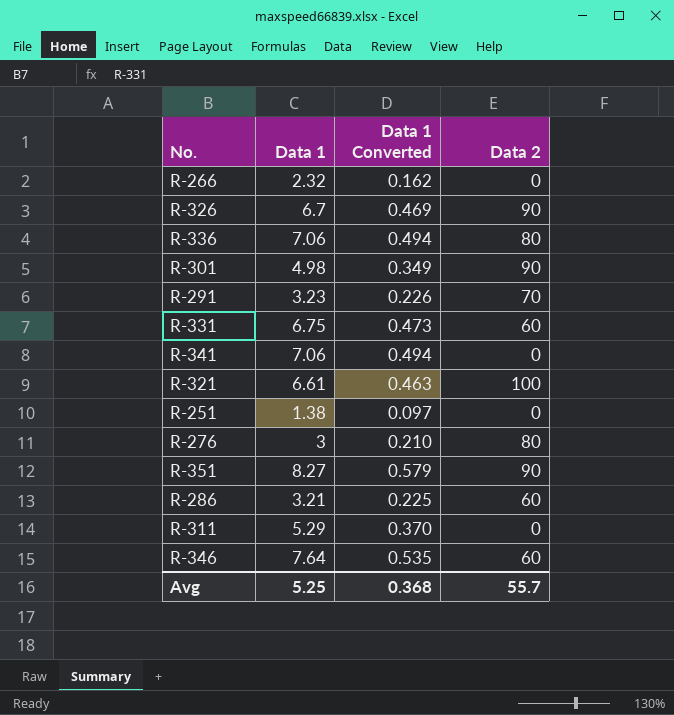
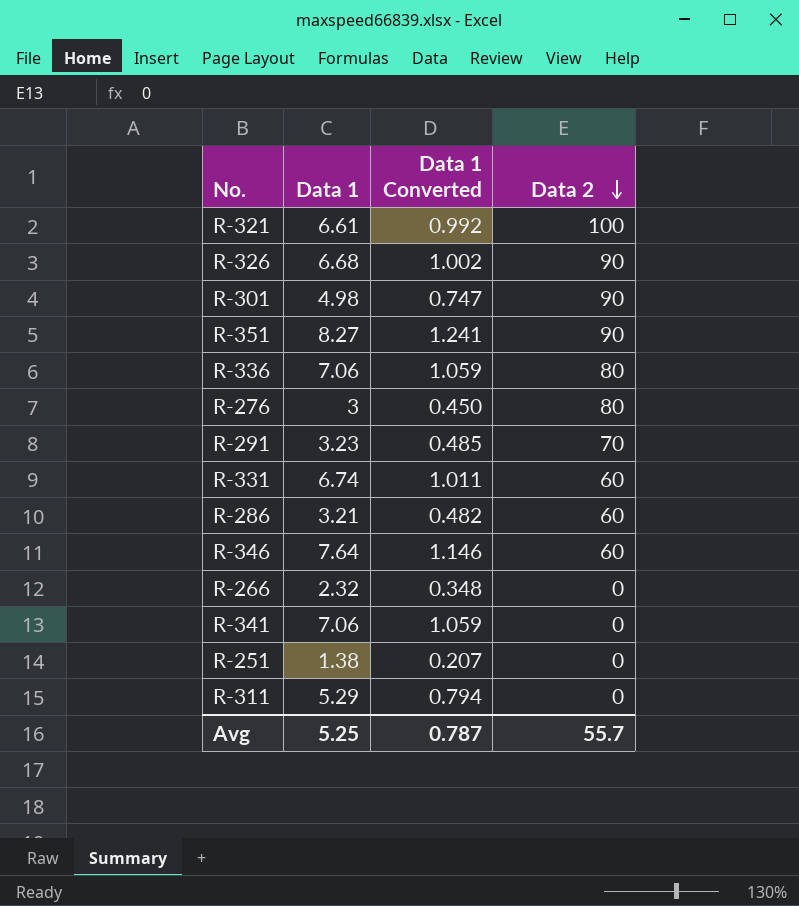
row order: none -> Data 2 descending
column Data 1 Converted | formula: [Data 1] * 0.07 -> [Data 1] * 0.15
R-326 | Data 1: 6.7 -> 6.68
R-331 | Data 1: 6.75 -> 6.74
Avg | Data 1 Converted: 0.368 -> 0.787

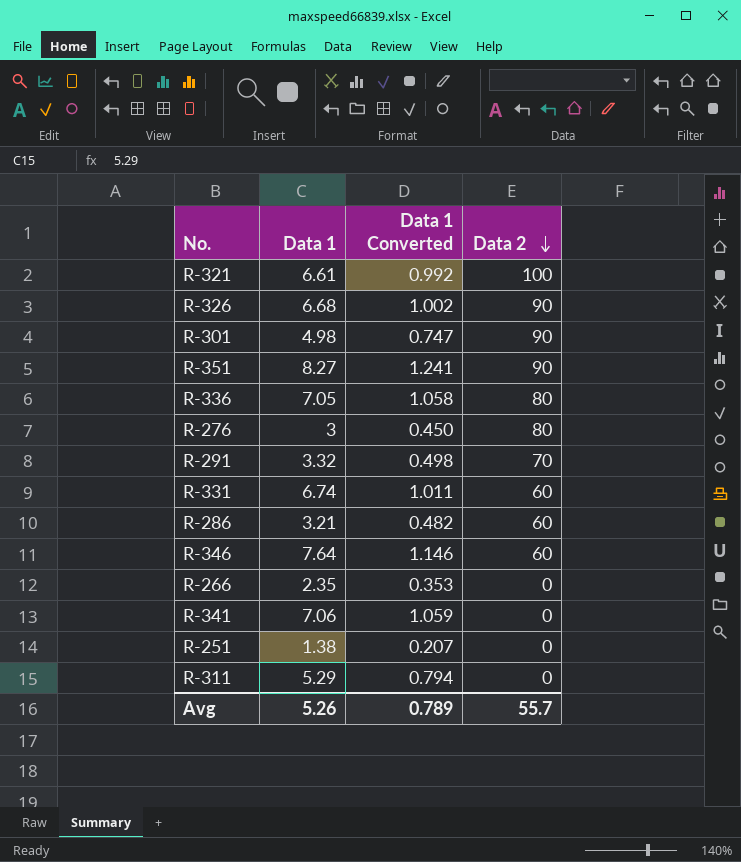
R-336 | Data 1: 7.06 -> 7.05
R-336 | Data 1 Converted: 1.059 -> 1.058
R-291 | Data 1: 3.23 -> 3.32
R-291 | Data 1 Converted: 0.485 -> 0.498
R-266 | Data 1: 2.32 -> 2.35
R-266 | Data 1 Converted: 0.348 -> 0.353
Avg | Data 1: 5.25 -> 5.26
Avg | Data 1 Converted: 0.787 -> 0.789

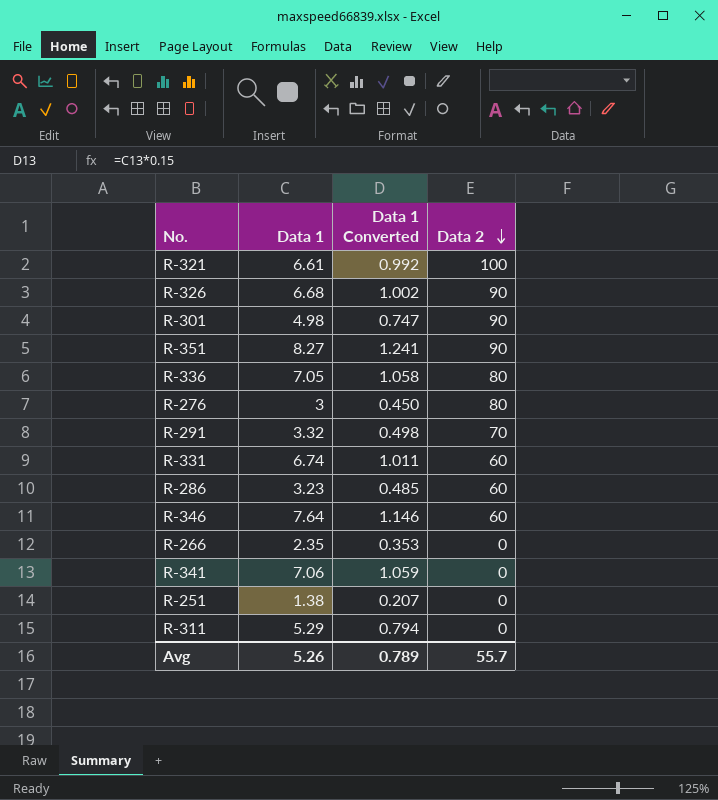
R-286 | Data 1: 3.21 -> 3.23
R-286 | Data 1 Converted: 0.482 -> 0.485

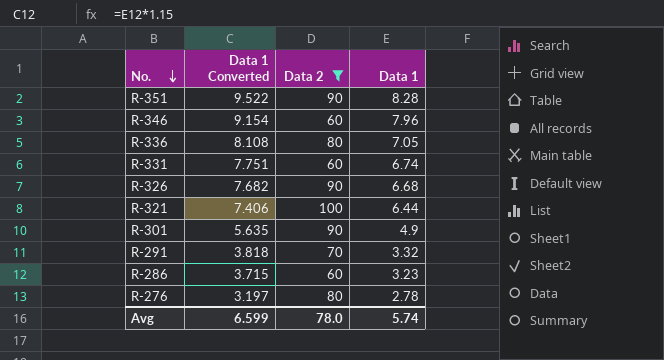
filter: none -> Data 2 != 0
row order: Data 2 descending -> No. descending
column Data 1 Converted | formula: [Data 1] * 0.15 -> [Data 1] * 1.15
column Data 1 | position: 2 -> 4
R-351 | Data 1: 8.27 -> 8.28
R-346 | Data 1: 7.64 -> 7.96
R-321 | Data 1: 6.61 -> 6.44
R-301 | Data 1: 4.98 -> 4.9
R-276 | Data 1: 3 -> 2.78
Avg | Data 1 Converted: 0.789 -> 6.599
Avg | Data 2: 55.7 -> 78.0
Avg | Data 1: 5.26 -> 5.74

